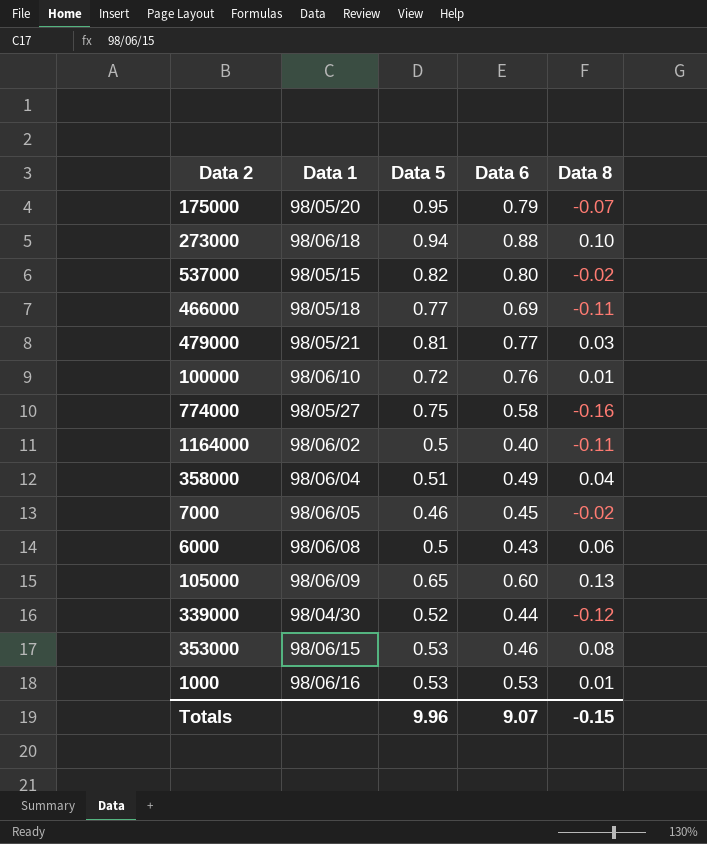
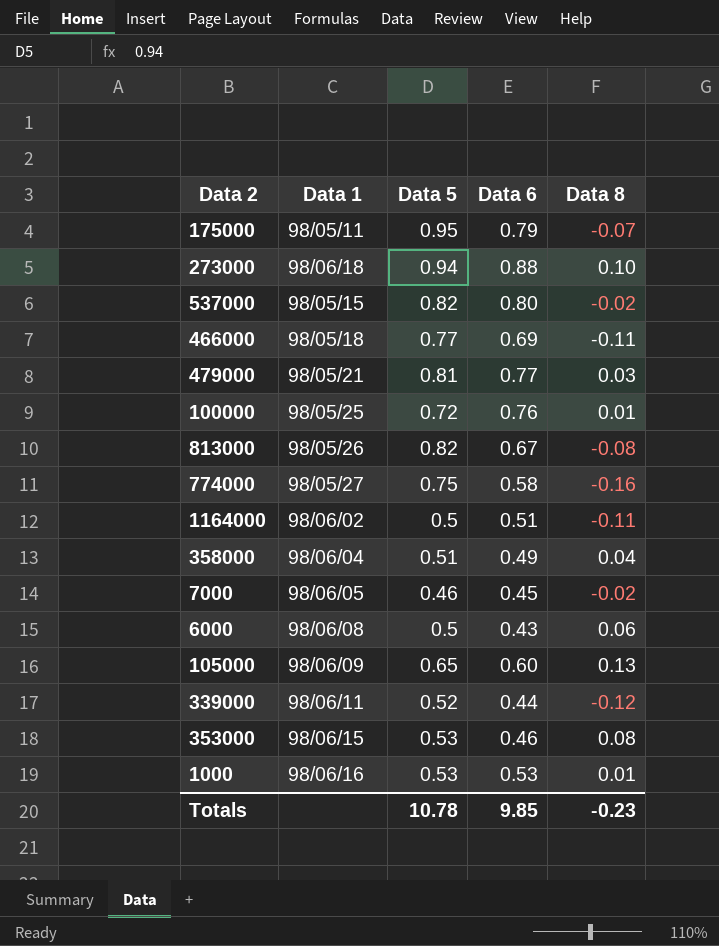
175000 | Data 1: 98/05/20 -> 98/05/11
100000 | Data 1: 98/06/10 -> 98/05/25
row 813000: none -> 98/05/26 | 0.82 | 0.67 | -0.08
1164000 | Data 6: 0.40 -> 0.51
339000 | Data 1: 98/04/30 -> 98/06/11
Totals | Data 5: 9.96 -> 10.78
Totals | Data 6: 9.07 -> 9.85
Totals | Data 8: -0.15 -> -0.23

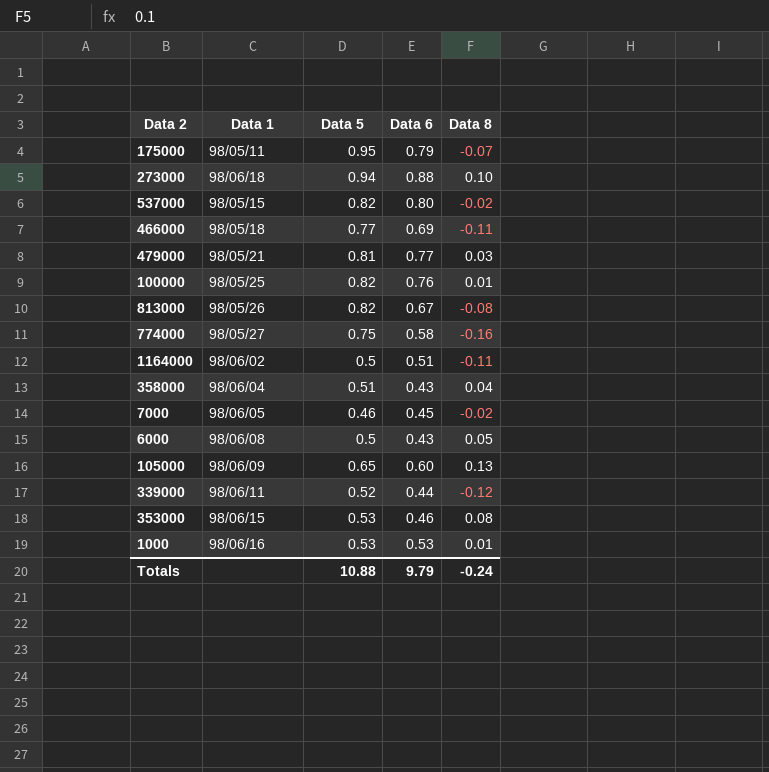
100000 | Data 5: 0.72 -> 0.82
358000 | Data 6: 0.49 -> 0.43
6000 | Data 8: 0.06 -> 0.05
Totals | Data 5: 10.78 -> 10.88
Totals | Data 6: 9.85 -> 9.79
Totals | Data 8: -0.23 -> -0.24

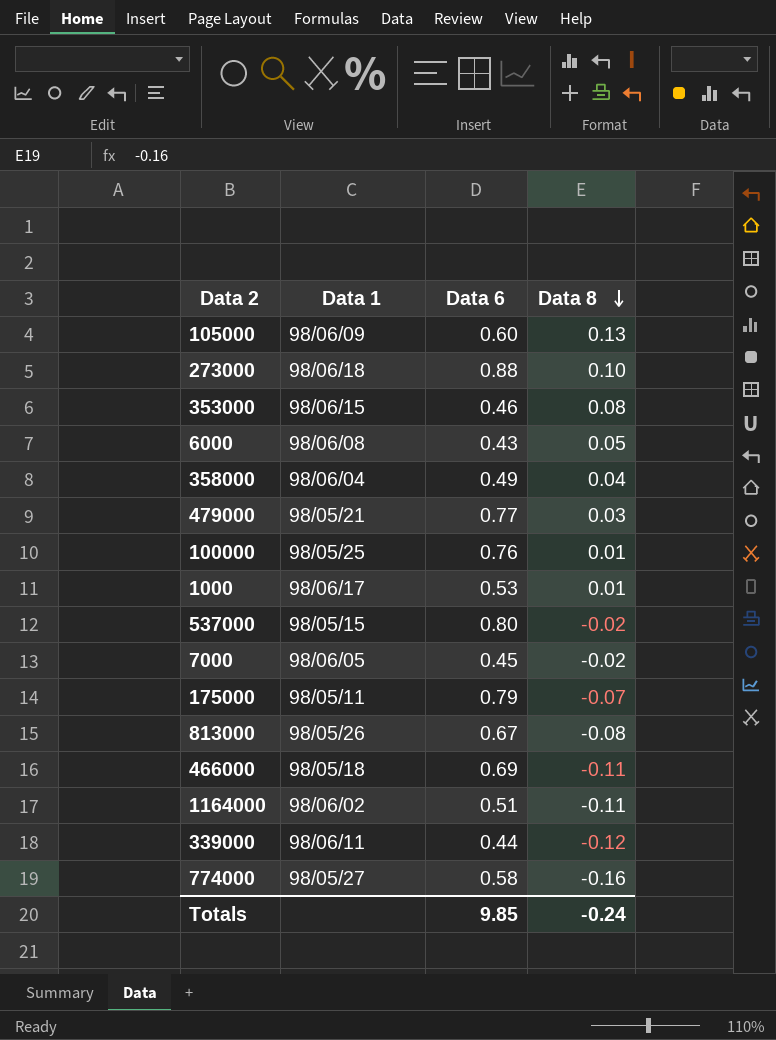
row order: none -> Data 8 descending
column Data 5 | position: 3 -> none
358000 | Data 6: 0.43 -> 0.49
1000 | Data 1: 98/06/16 -> 98/06/17
Totals | Data 6: 9.79 -> 9.85

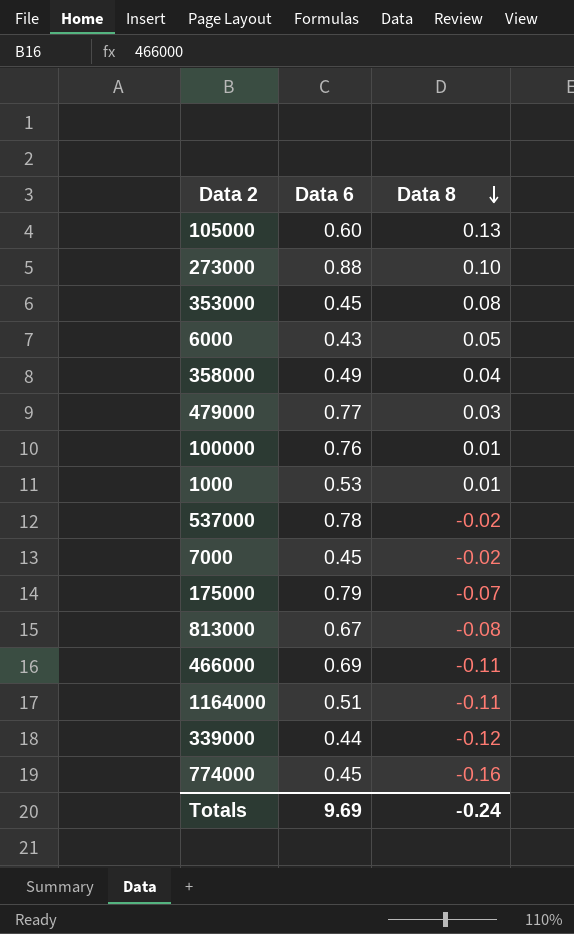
column Data 1 | position: 2 -> none
353000 | Data 6: 0.46 -> 0.45
537000 | Data 6: 0.80 -> 0.78
774000 | Data 6: 0.58 -> 0.45
Totals | Data 6: 9.85 -> 9.69

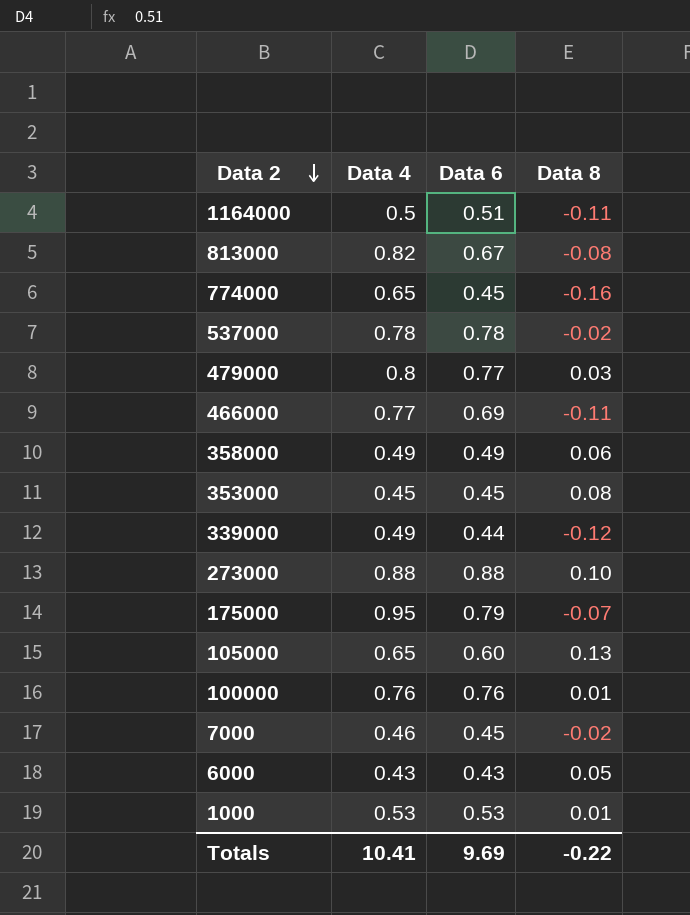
row order: Data 8 descending -> Data 2 descending
column Data 4 | position: none -> 2
358000 | Data 8: 0.04 -> 0.06
Totals | Data 8: -0.24 -> -0.22

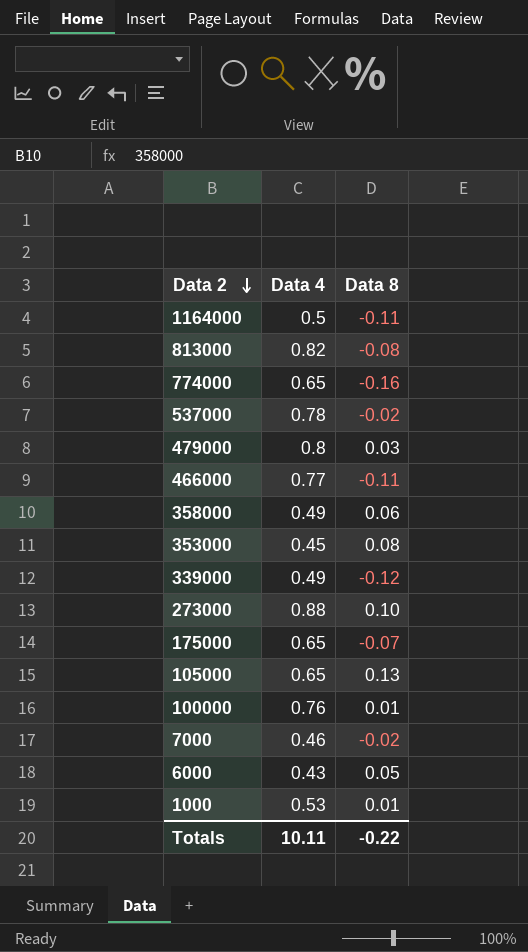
column Data 6 | position: 3 -> none
175000 | Data 4: 0.95 -> 0.65
Totals | Data 4: 10.41 -> 10.11

